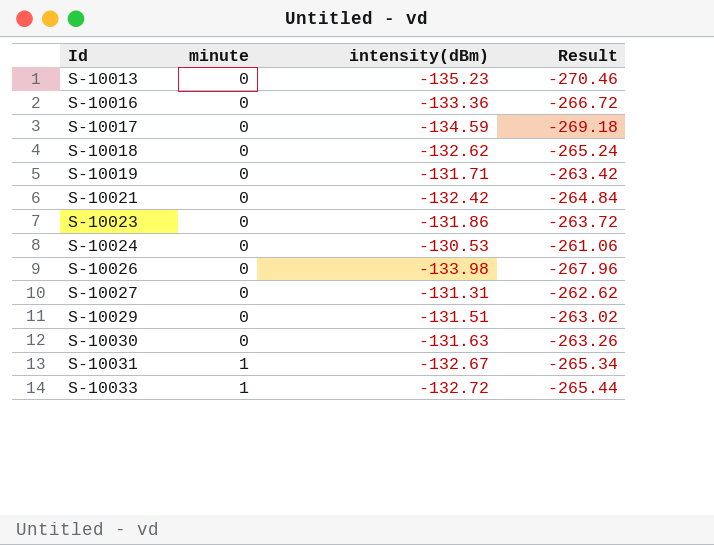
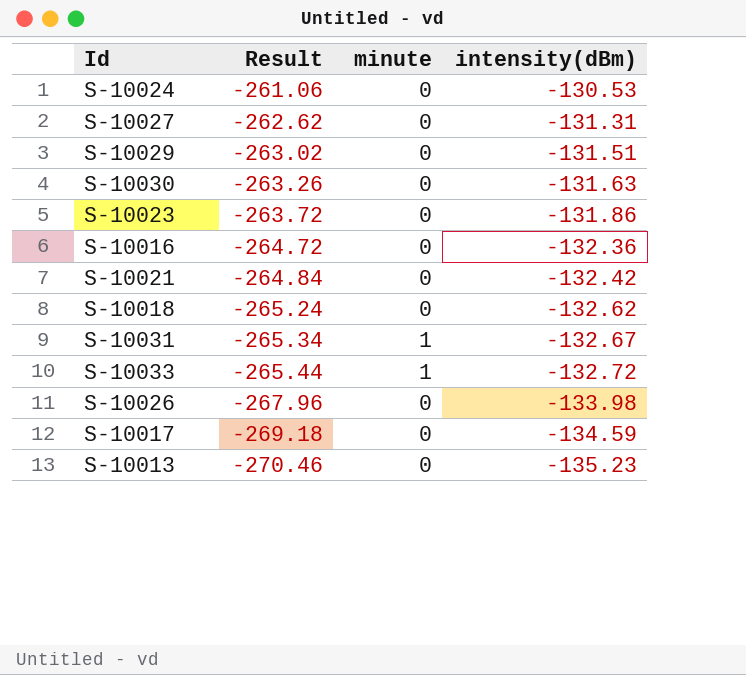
row order: Id ascending -> Result descending
column Result | position: 4 -> 2
row S-10019: 0 | -131.71 | -263.42 -> none
S-10016 | Result: -266.72 -> -264.72
S-10016 | intensity(dBm): -133.36 -> -132.36

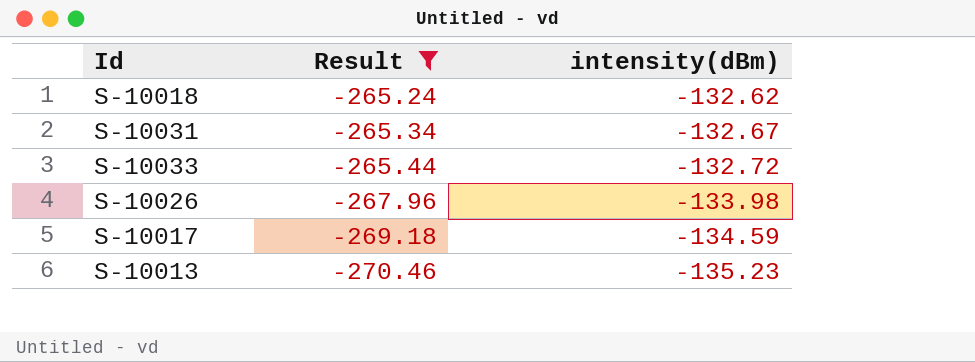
filter: none -> Result <= -265.24
column minute | position: 3 -> none

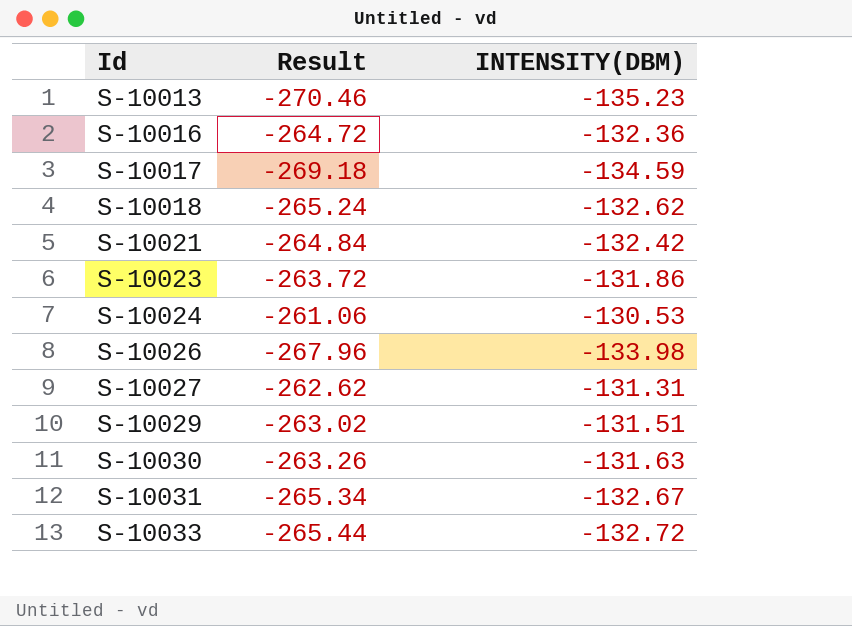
filter: Result <= -265.24 -> none
row order: Result descending -> Id ascending
column name: intensity(dBm) -> INTENSITY(DBM)

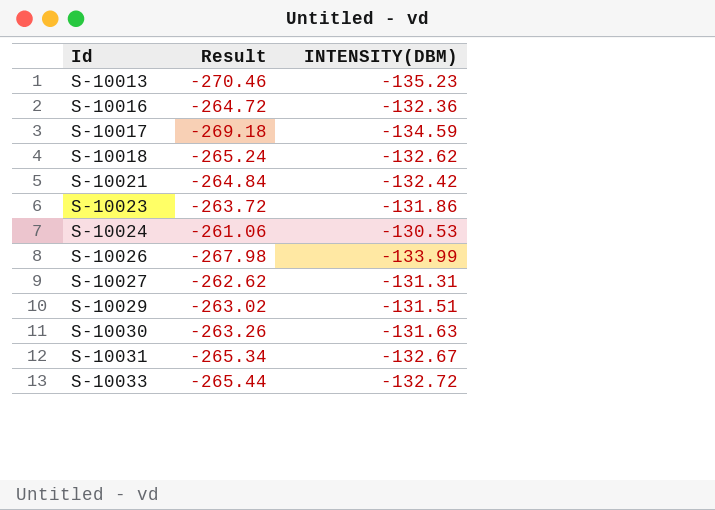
S-10026 | Result: -267.96 -> -267.98
S-10026 | INTENSITY(DBM): -133.98 -> -133.99

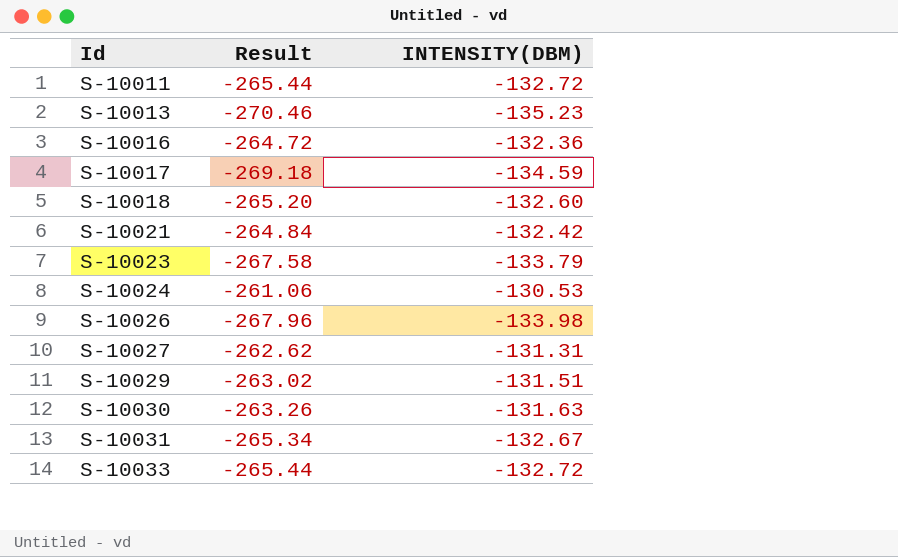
row S-10011: none -> -265.44 | -132.72
S-10018 | Result: -265.24 -> -265.20
S-10018 | INTENSITY(DBM): -132.62 -> -132.60
S-10023 | Result: -263.72 -> -267.58
S-10023 | INTENSITY(DBM): -131.86 -> -133.79
S-10026 | Result: -267.98 -> -267.96
S-10026 | INTENSITY(DBM): -133.99 -> -133.98

